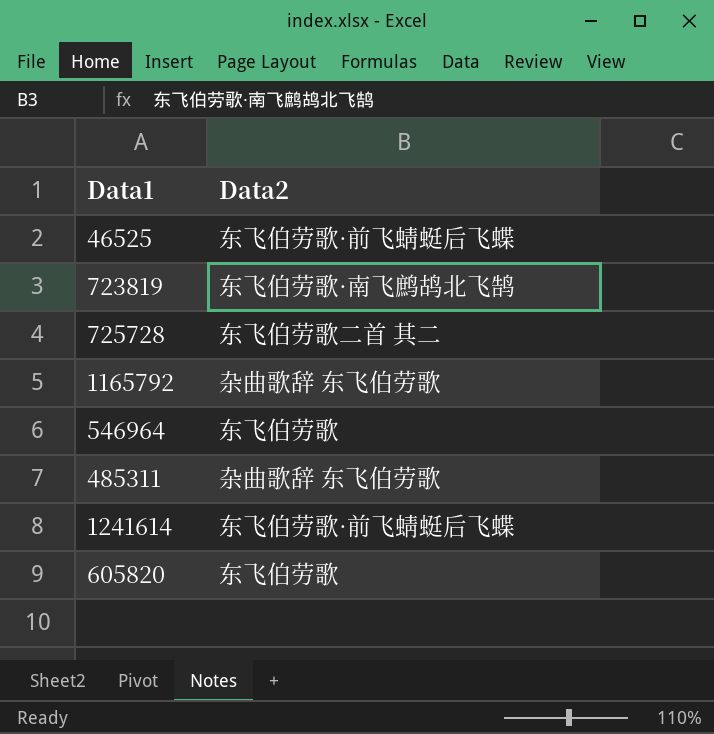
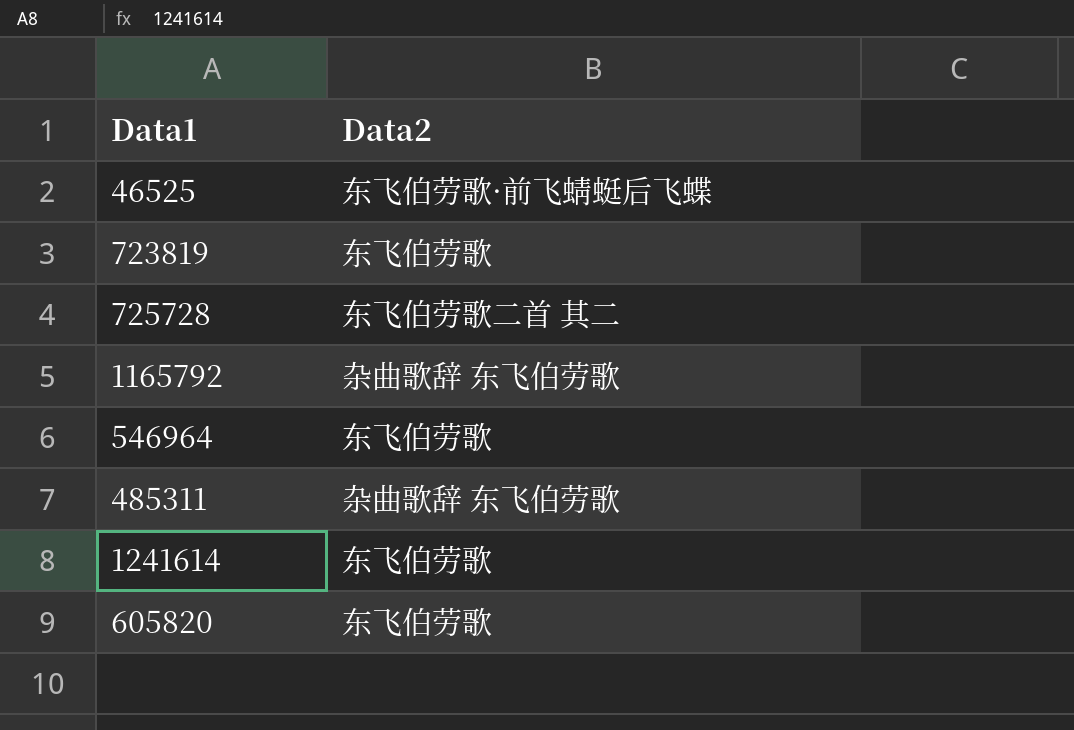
723819 | Data2: 东飞伯劳歌·南飞鹧鸪北飞鹄 -> 东飞伯劳歌
1241614 | Data2: 东飞伯劳歌·前飞蜻蜓后飞蝶 -> 东飞伯劳歌

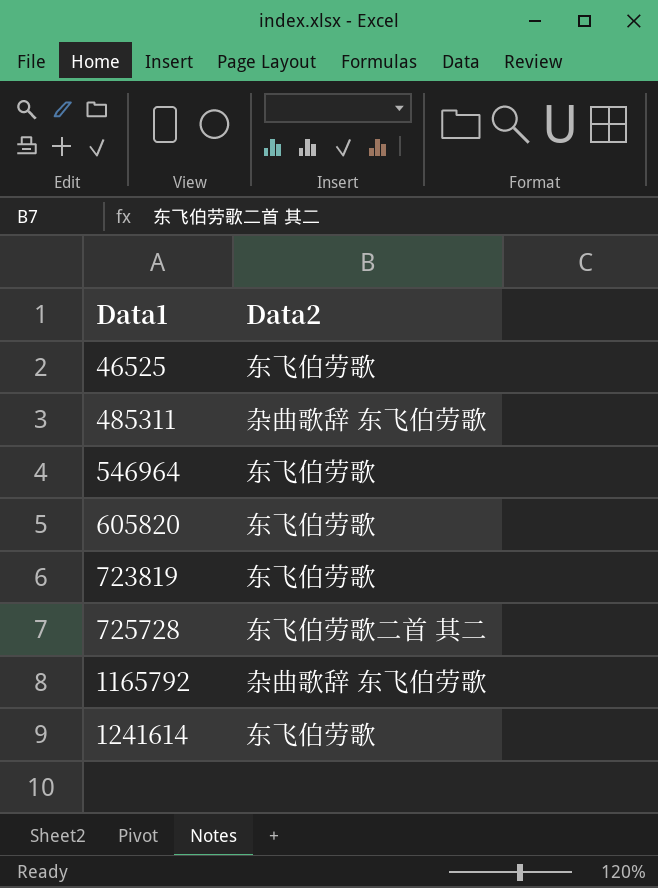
row order: none -> Data1 ascending
46525 | Data2: 东飞伯劳歌·前飞蜻蜓后飞蝶 -> 东飞伯劳歌

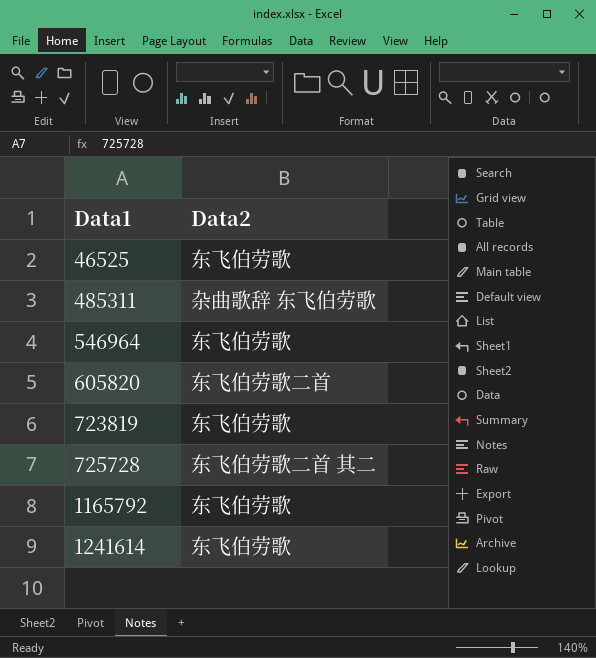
605820 | Data2: 东飞伯劳歌 -> 东飞伯劳歌二首
1165792 | Data2: 杂曲歌辞 东飞伯劳歌 -> 东飞伯劳歌

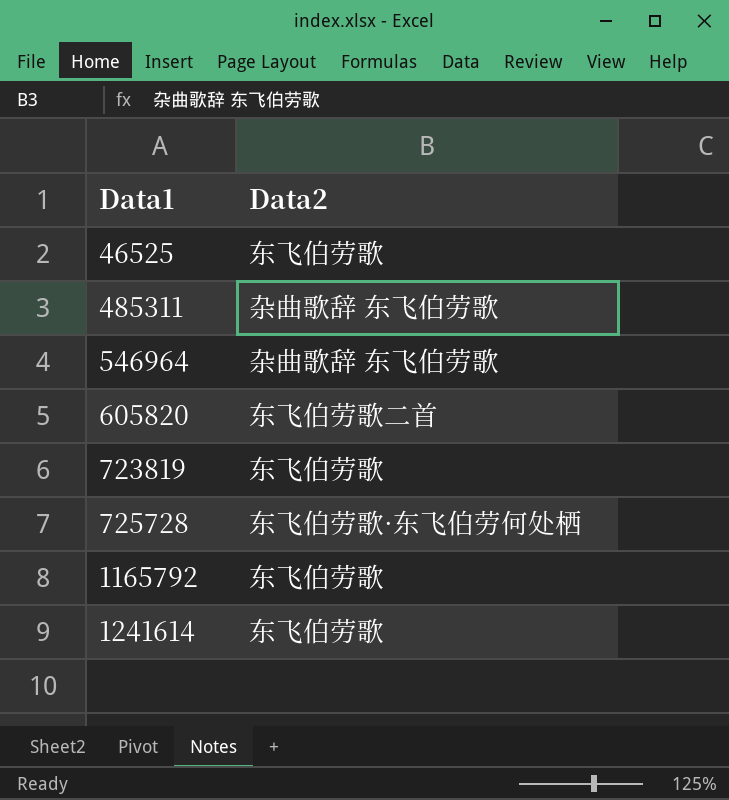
546964 | Data2: 东飞伯劳歌 -> 杂曲歌辞 东飞伯劳歌
725728 | Data2: 东飞伯劳歌二首 其二 -> 东飞伯劳歌·东飞伯劳何处栖

